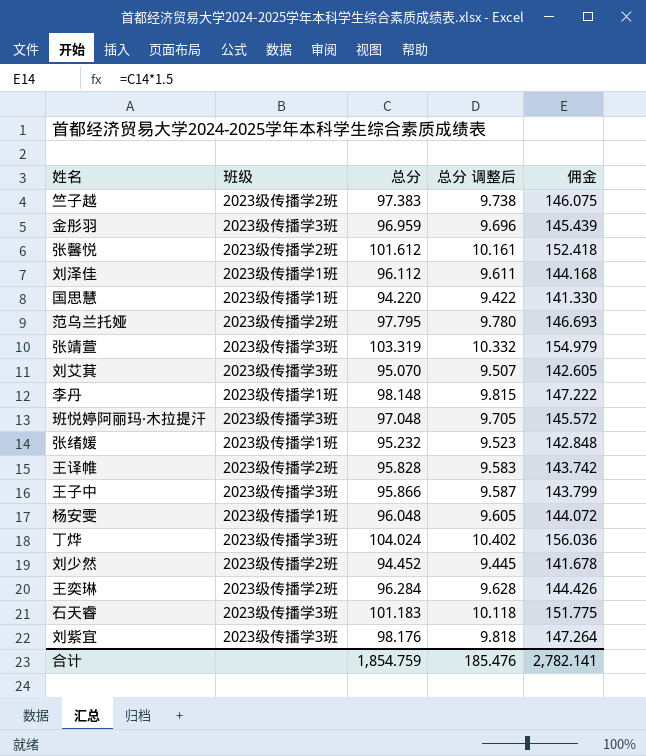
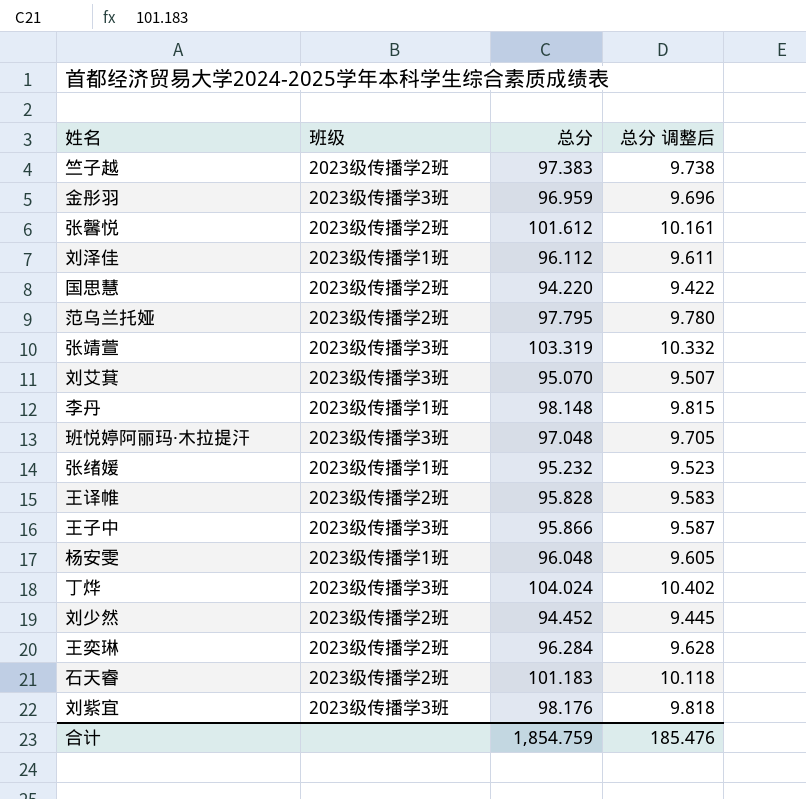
column 佣金 | formula: [总分] * 1.5 -> none
国思慧 | 班级: 2023级传播学1班 -> 2023级传播学2班
石天睿 | 班级: 2023级传播学3班 -> 2023级传播学2班

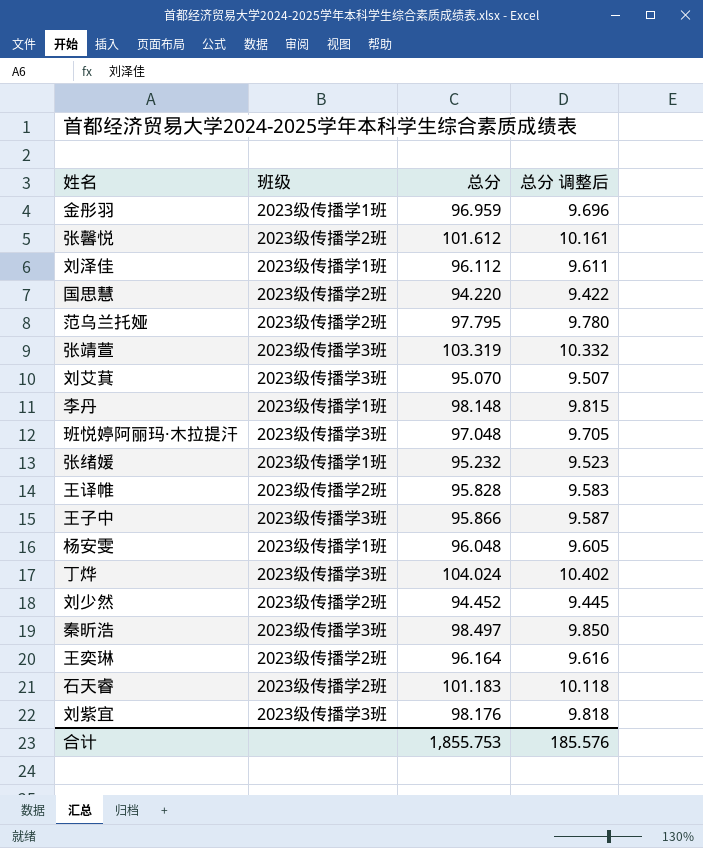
row 竺子越: 2023级传播学2班 | 97.383 | 9.738 -> none
金彤羽 | 班级: 2023级传播学3班 -> 2023级传播学1班
row 秦昕浩: none -> 2023级传播学3班 | 98.497 | 9.850
王奕琳 | 总分: 96.284 -> 96.164
王奕琳 | 总分 调整后: 9.628 -> 9.616
合计 | 总分: 1,854.759 -> 1,855.753
合计 | 总分 调整后: 185.476 -> 185.576

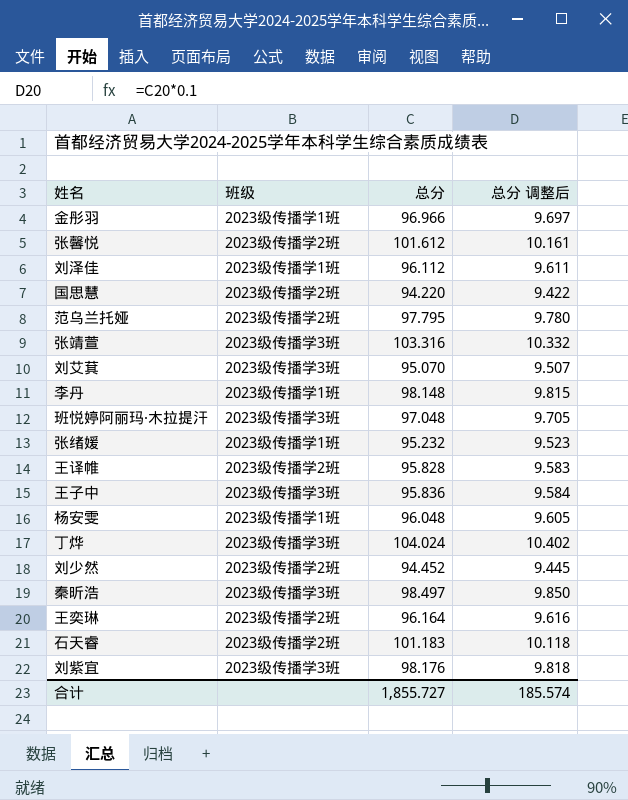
金彤羽 | 总分: 96.959 -> 96.966
金彤羽 | 总分 调整后: 9.696 -> 9.697
张靖萱 | 总分: 103.319 -> 103.316
王子中 | 总分: 95.866 -> 95.836
王子中 | 总分 调整后: 9.587 -> 9.584
合计 | 总分: 1,855.753 -> 1,855.727
合计 | 总分 调整后: 185.576 -> 185.574

